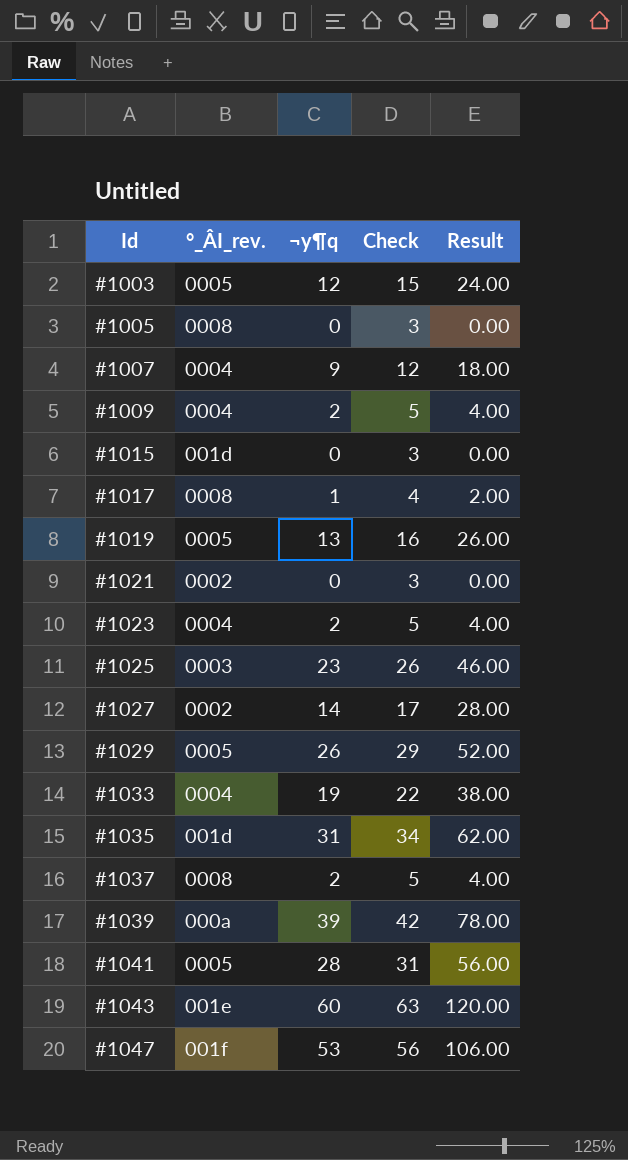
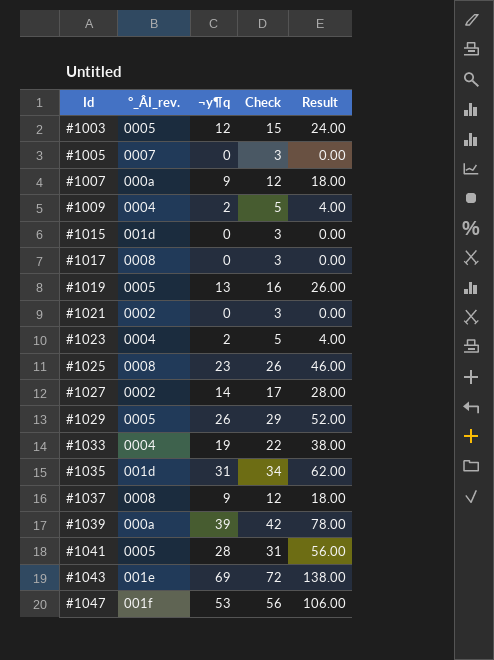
#1005 | °_ÂI_rev.: 0008 -> 0007
#1007 | °_ÂI_rev.: 0004 -> 000a
#1017 | ¬y¶q: 1 -> 0
#1017 | Check: 4 -> 3
#1017 | Result: 2.00 -> 0.00
#1025 | °_ÂI_rev.: 0003 -> 0008
#1037 | ¬y¶q: 2 -> 9
#1037 | Check: 5 -> 12
#1037 | Result: 4.00 -> 18.00
#1043 | ¬y¶q: 60 -> 69
#1043 | Check: 63 -> 72
#1043 | Result: 120.00 -> 138.00

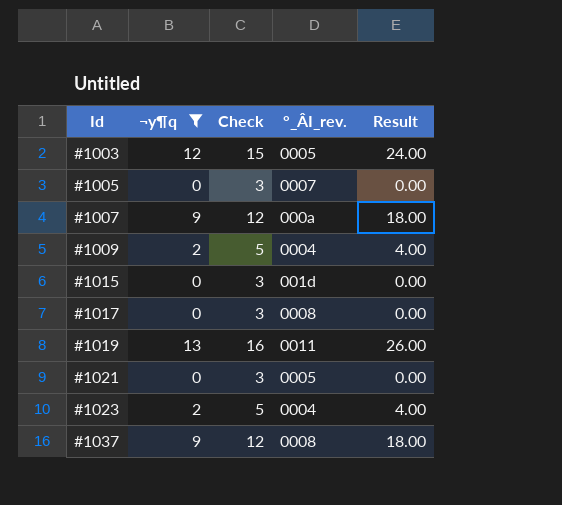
filter: none -> ¬y¶q <= 13
column °_ÂI_rev. | position: 2 -> 4
#1019 | °_ÂI_rev.: 0005 -> 0011
#1021 | °_ÂI_rev.: 0002 -> 0005

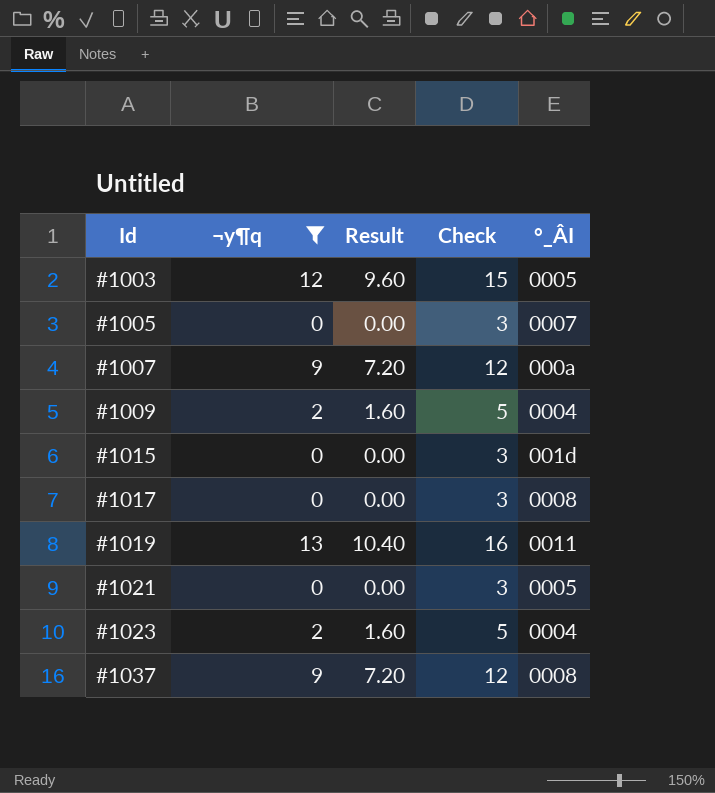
column Result | formula: [¬y¶q] * 2 -> [¬y¶q] * 0.8
column Result | position: 5 -> 3
column name: °_ÂI_rev. -> °_ÂI

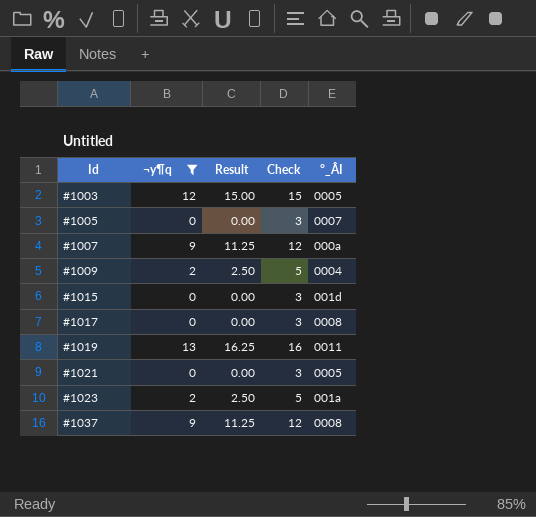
column Result | formula: [¬y¶q] * 0.8 -> [¬y¶q] * 1.25
#1023 | °_ÂI: 0004 -> 001a

